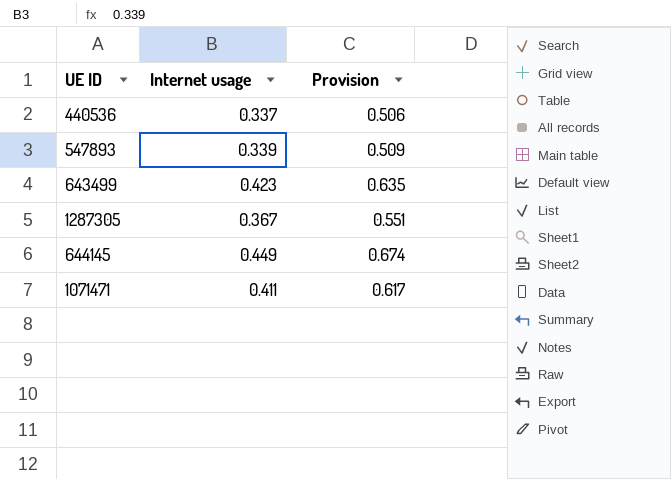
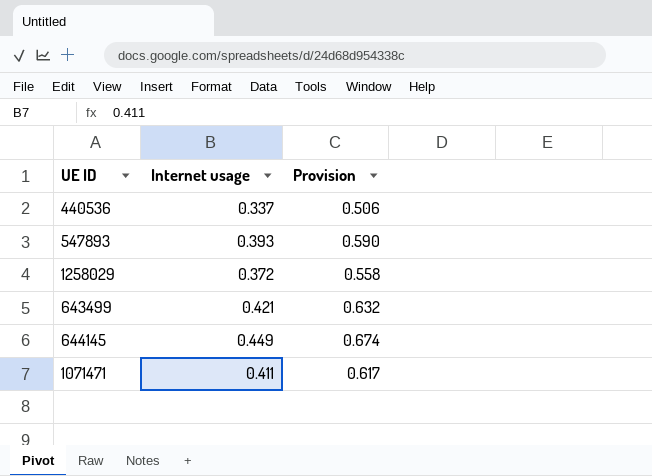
row 1287305: 0.367 | 0.551 -> none
547893 | Internet usage: 0.339 -> 0.393
547893 | Provision: 0.509 -> 0.590
row 1258029: none -> 0.372 | 0.558
643499 | Internet usage: 0.423 -> 0.421
643499 | Provision: 0.635 -> 0.632

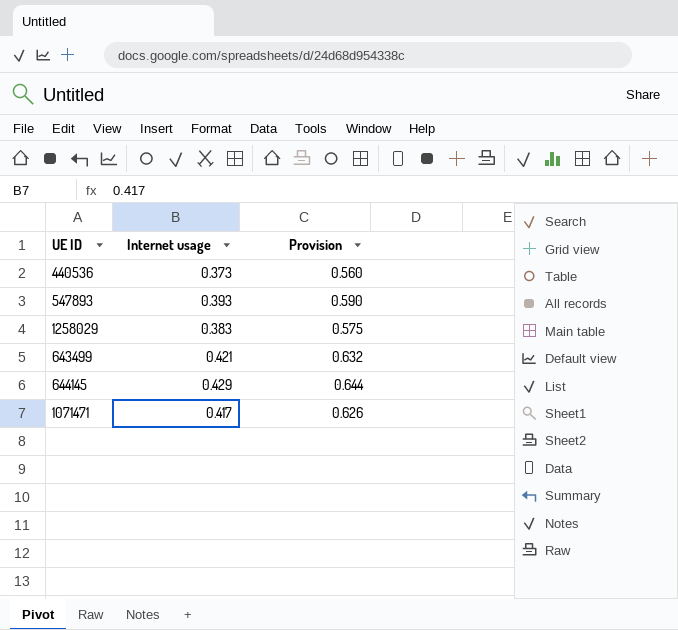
440536 | Internet usage: 0.337 -> 0.373
440536 | Provision: 0.506 -> 0.560
1258029 | Internet usage: 0.372 -> 0.383
1258029 | Provision: 0.558 -> 0.575
644145 | Internet usage: 0.449 -> 0.429
644145 | Provision: 0.674 -> 0.644
1071471 | Internet usage: 0.411 -> 0.417
1071471 | Provision: 0.617 -> 0.626

